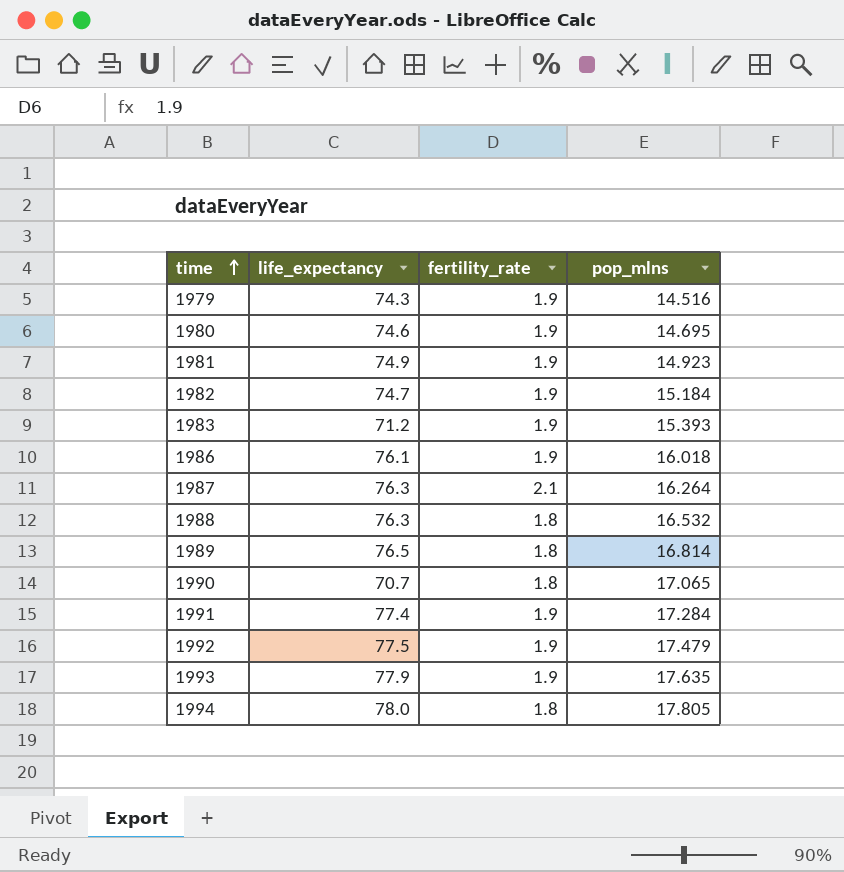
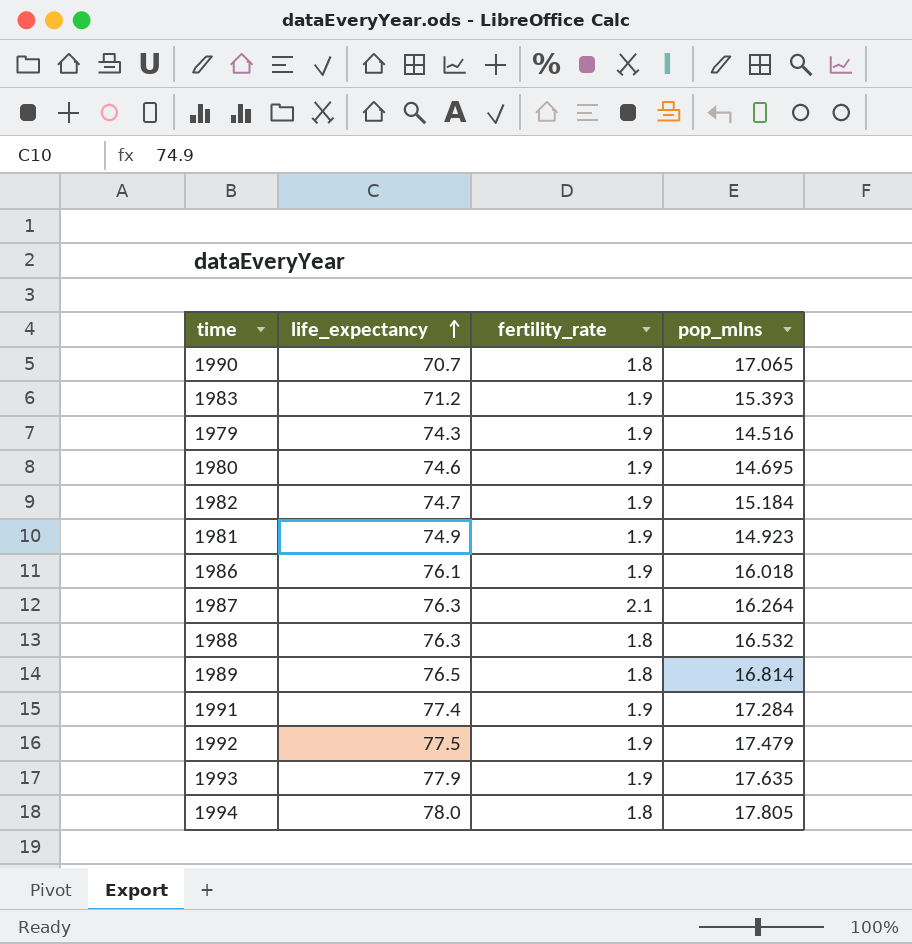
row order: time ascending -> life_expectancy ascending

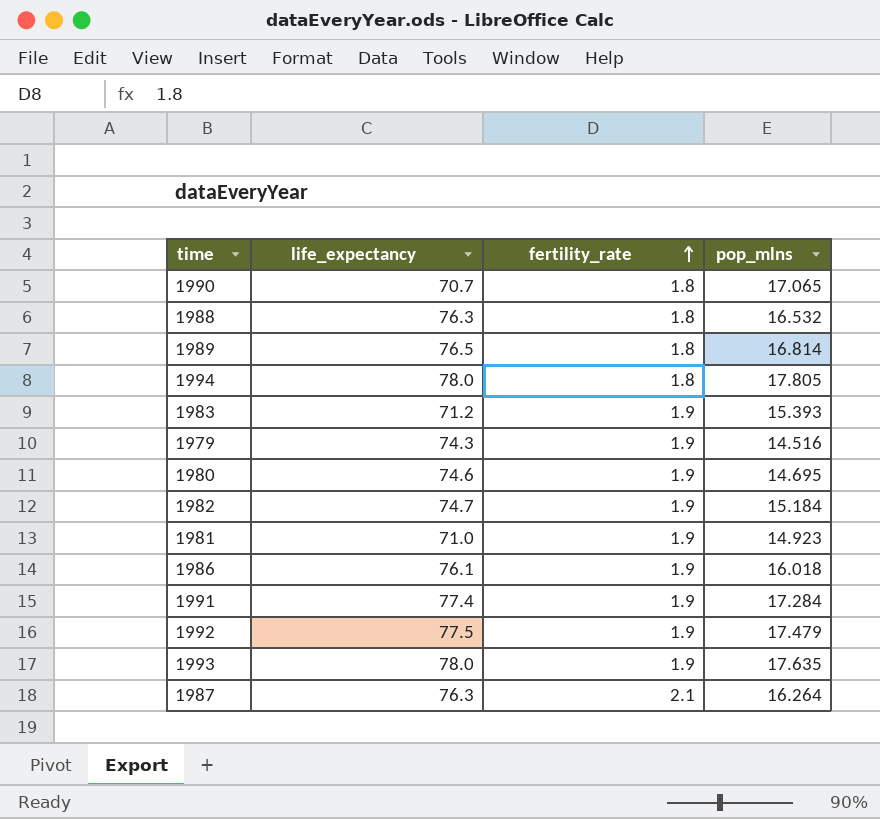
row order: life_expectancy ascending -> fertility_rate ascending
1981 | life_expectancy: 74.9 -> 71.0
1993 | life_expectancy: 77.9 -> 78.0

